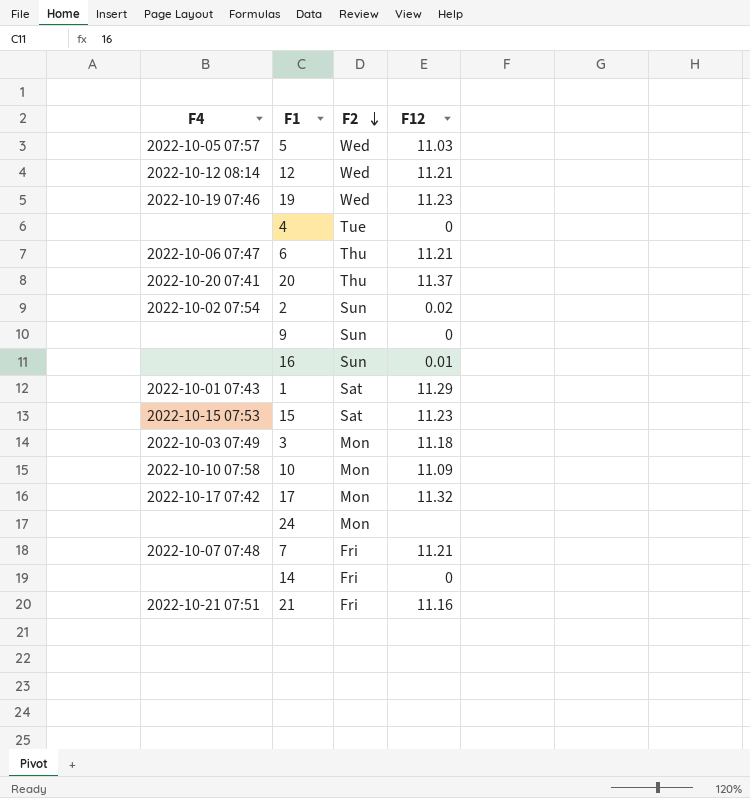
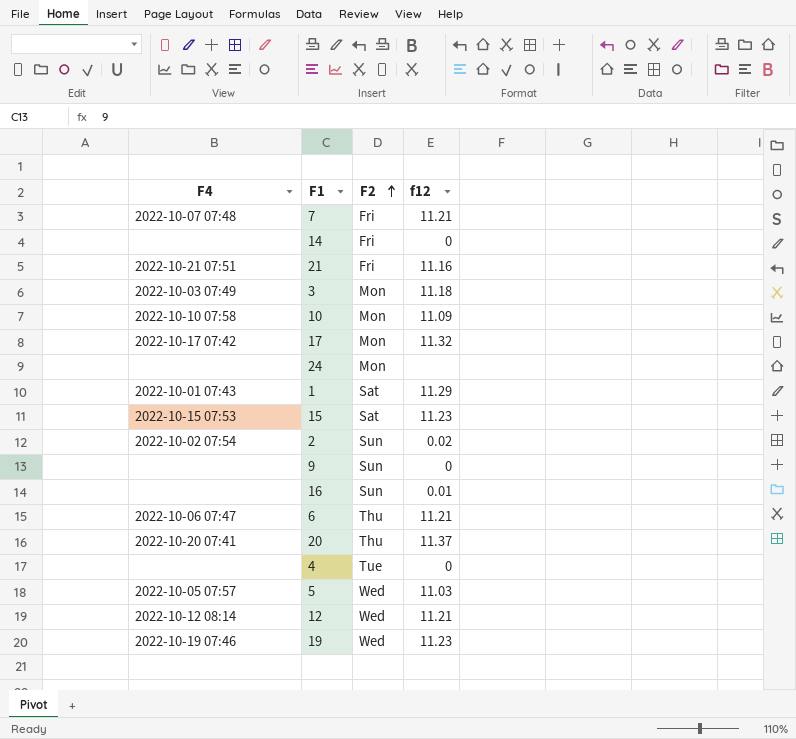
row order: F2 descending -> F2 ascending
column name: F12 -> f12

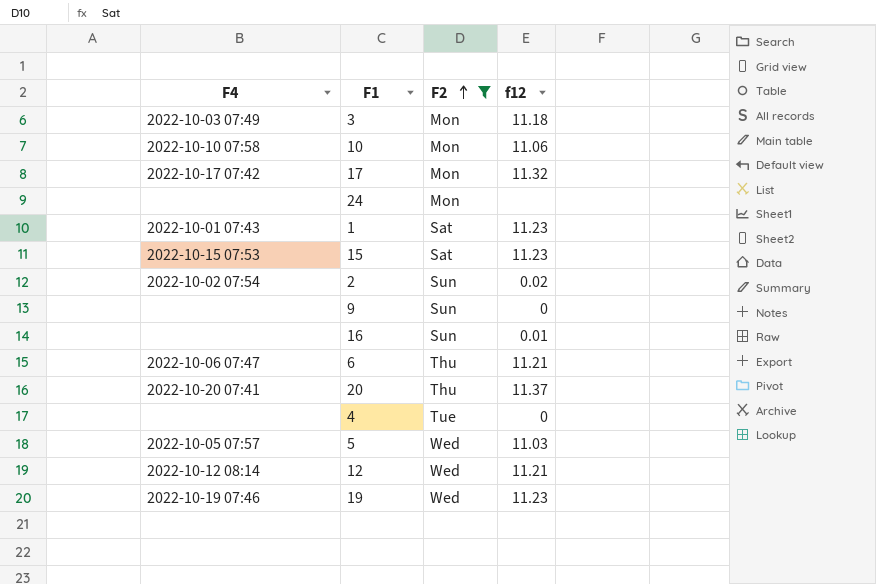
filter: none -> F2 != Fri
10 | f12: 11.09 -> 11.06
1 | f12: 11.29 -> 11.23

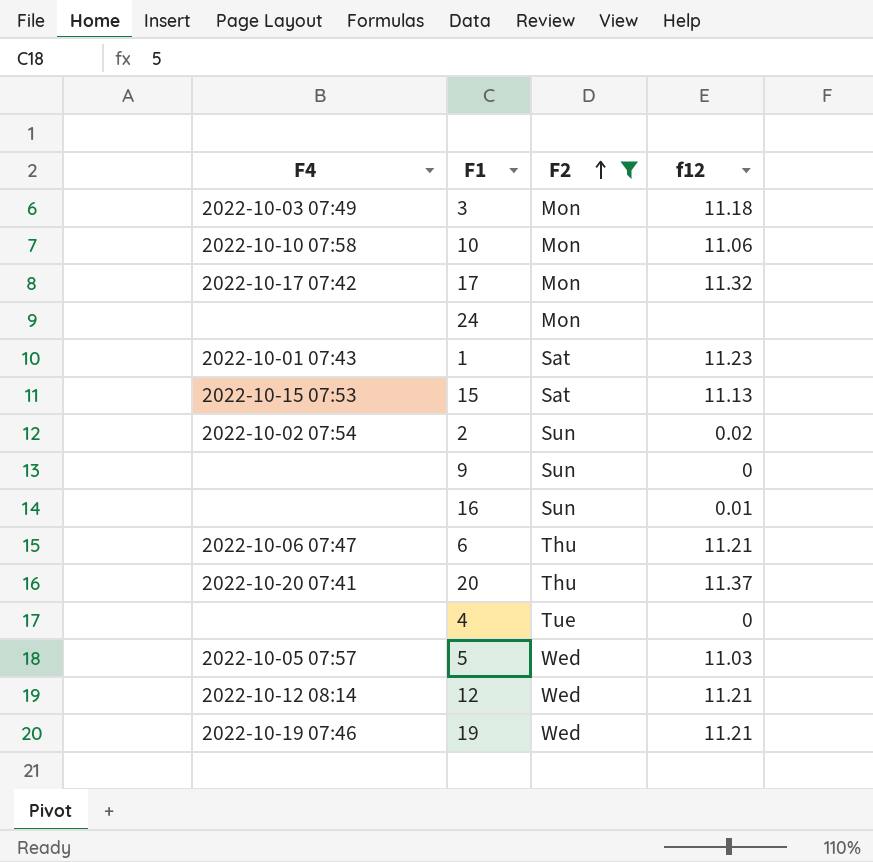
15 | f12: 11.23 -> 11.13
19 | f12: 11.23 -> 11.21

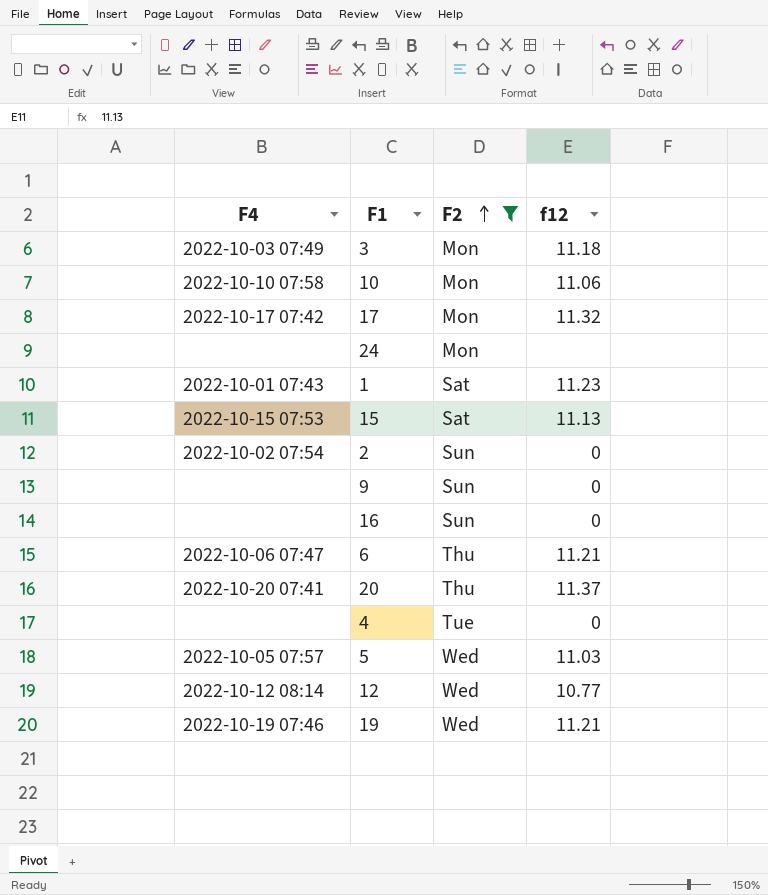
2 | f12: 0.02 -> 0
16 | f12: 0.01 -> 0
12 | f12: 11.21 -> 10.77

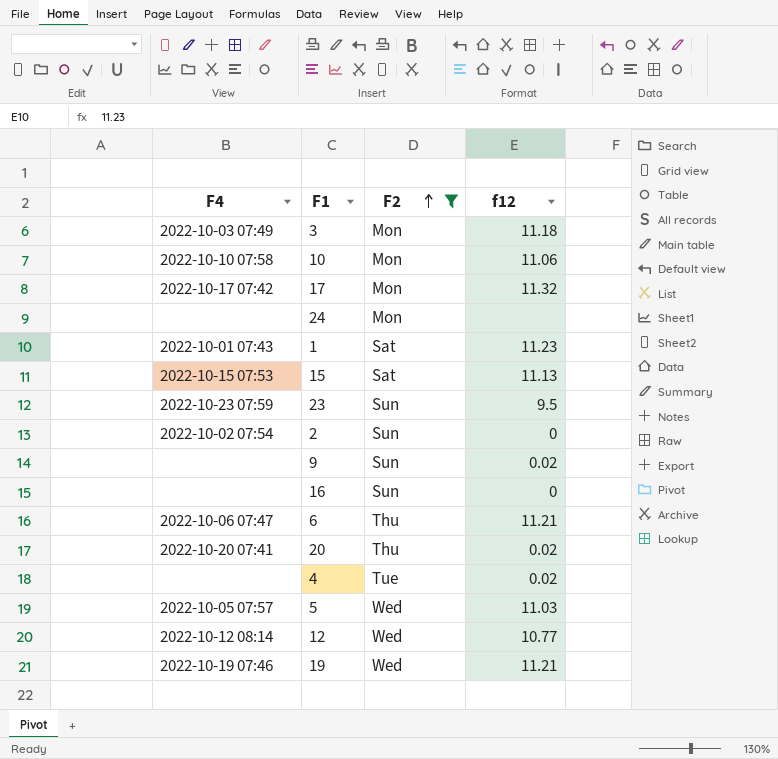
row 23: none -> 2022-10-23 07:59 | Sun | 9.5
9 | f12: 0 -> 0.02
20 | f12: 11.37 -> 0.02
4 | f12: 0 -> 0.02

